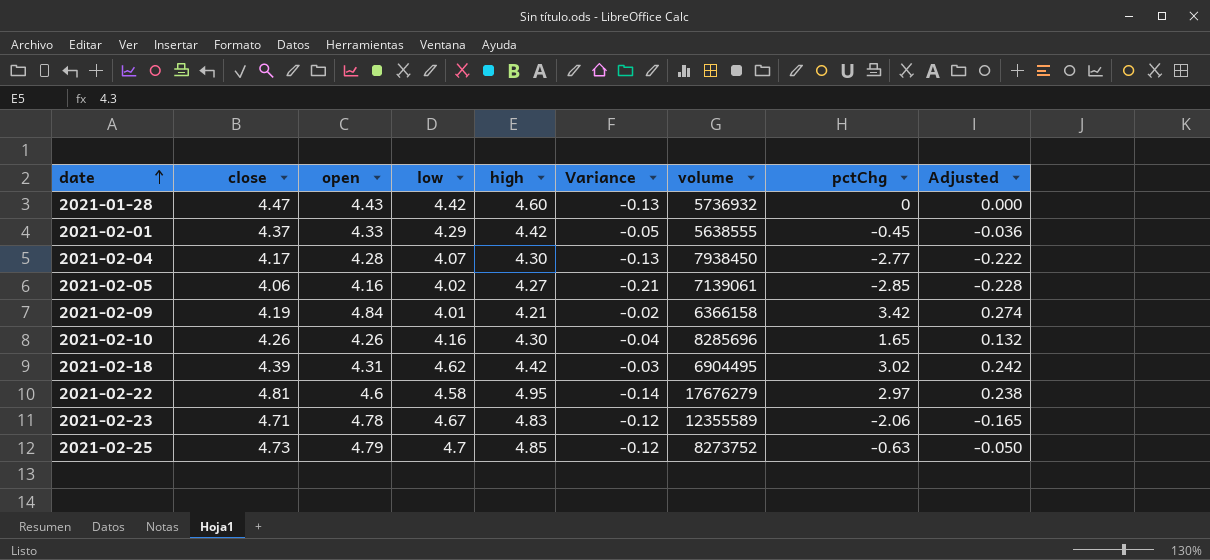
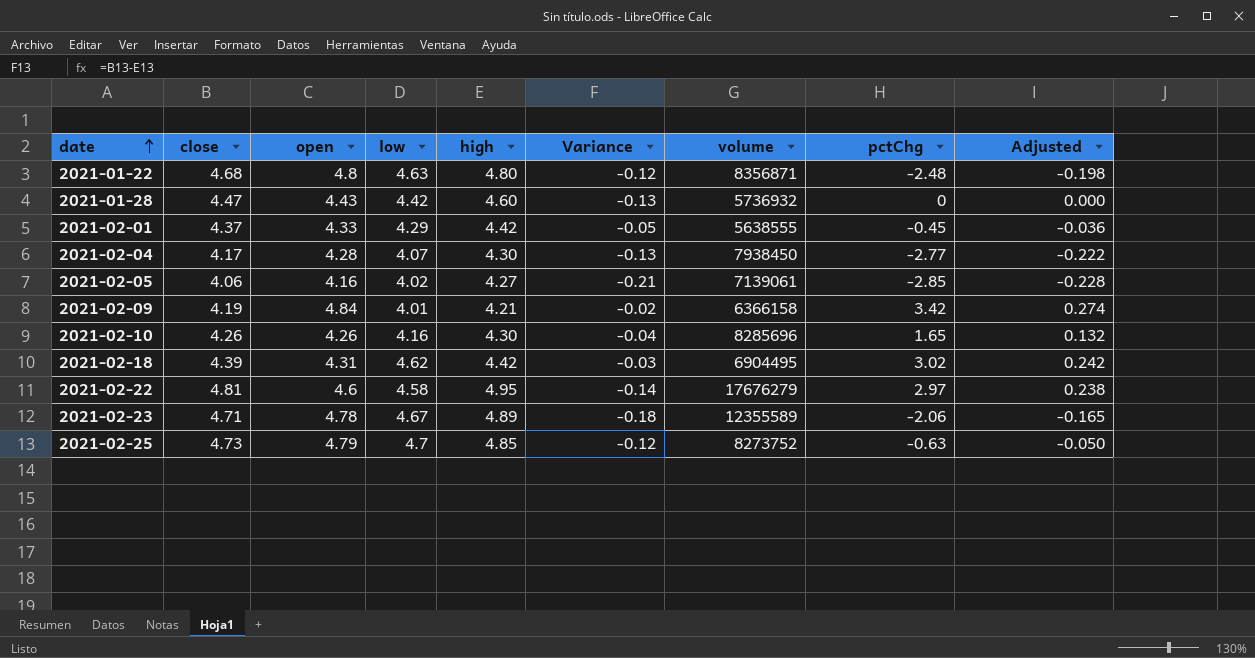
row 2021-01-22: none -> 4.68 | 4.8 | 4.63 | 4.80 | -0.12 | 8356871 | -2.48 | -0.198
2021-02-23 | high: 4.83 -> 4.89
2021-02-23 | Variance: -0.12 -> -0.18

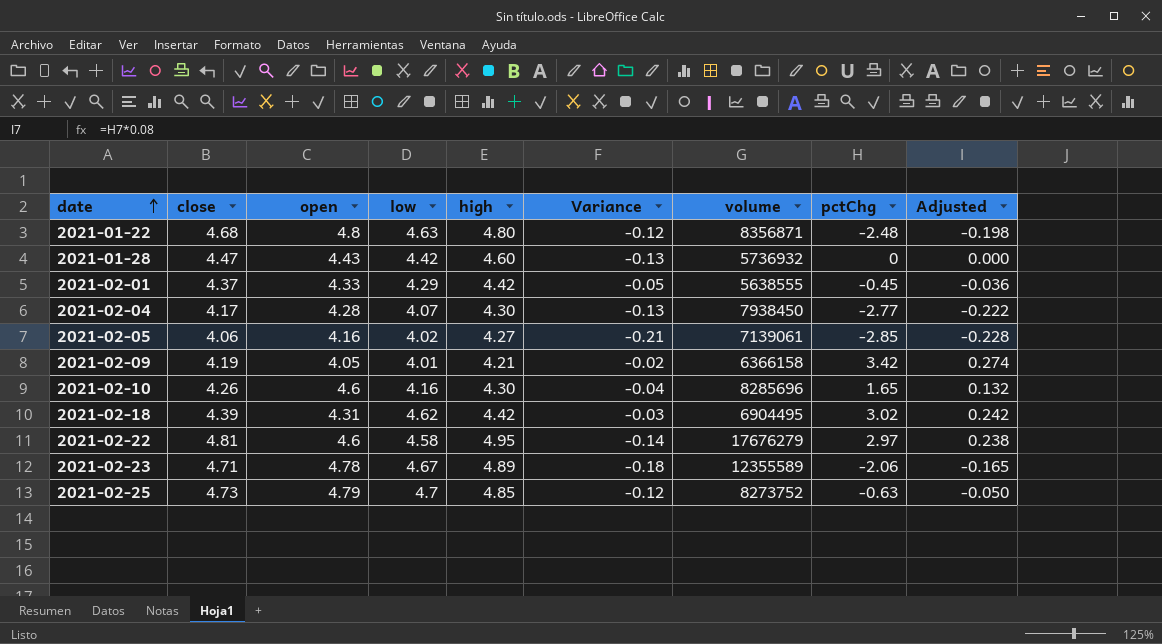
2021-02-09 | open: 4.84 -> 4.05
2021-02-10 | open: 4.26 -> 4.6

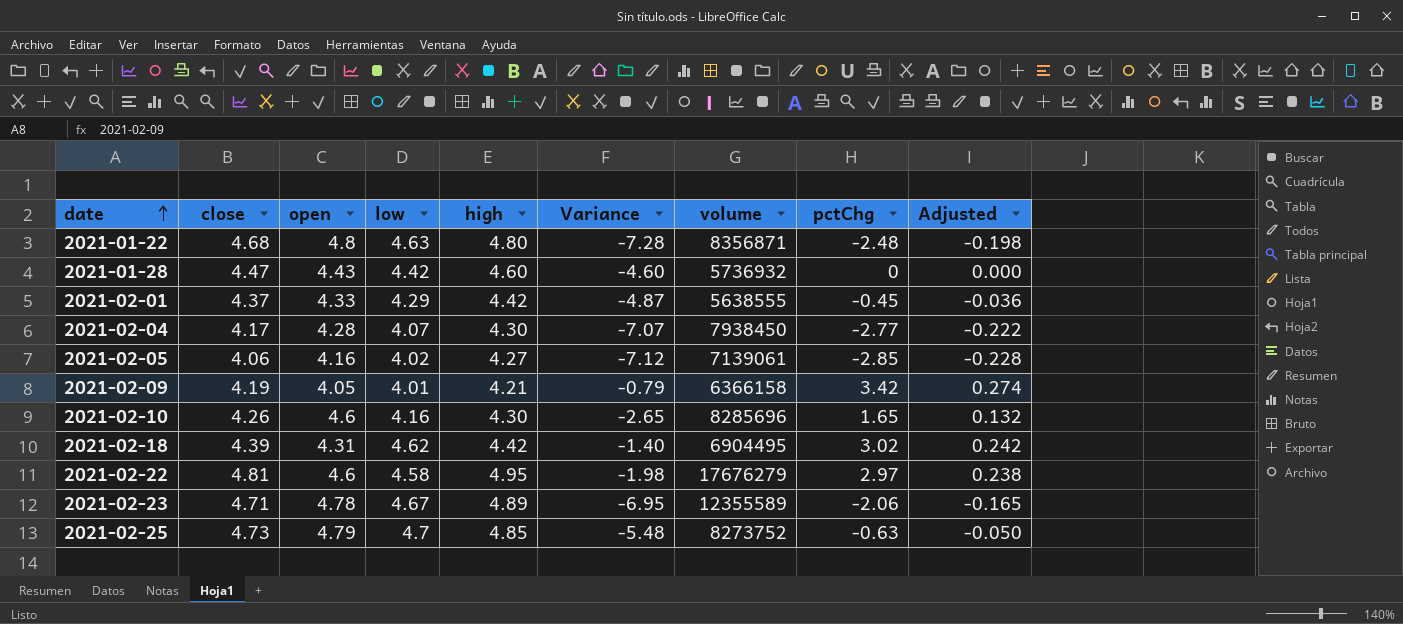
column Variance | formula: [close] - [high] -> [pctChg] - [high]

